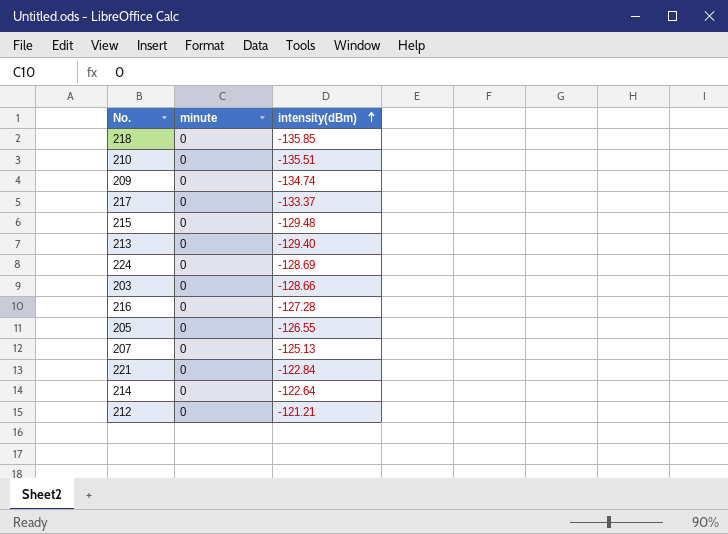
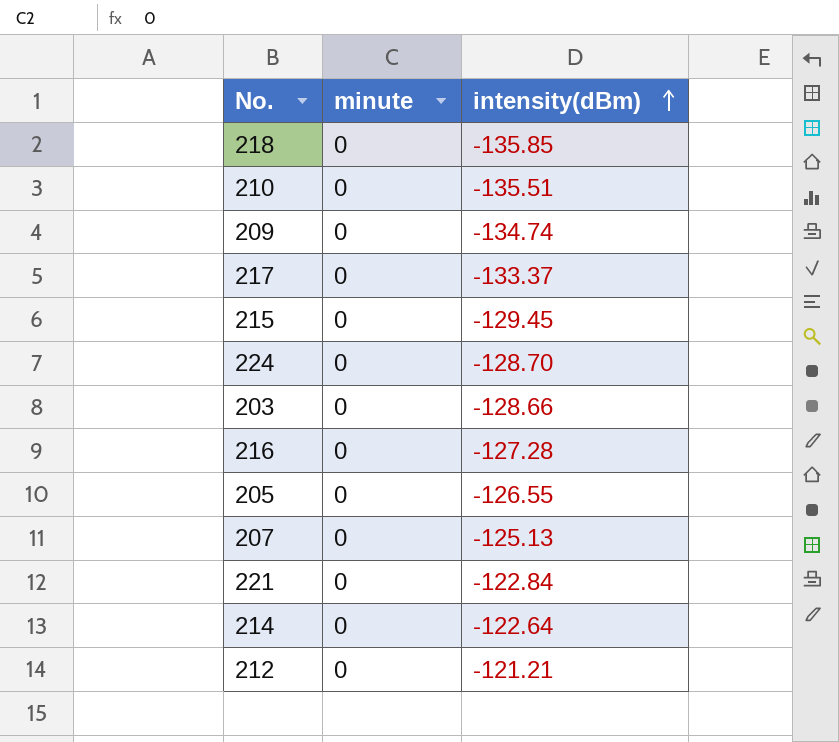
row 213: 0 | -129.40 -> none
215 | intensity(dBm): -129.48 -> -129.45
224 | intensity(dBm): -128.69 -> -128.70

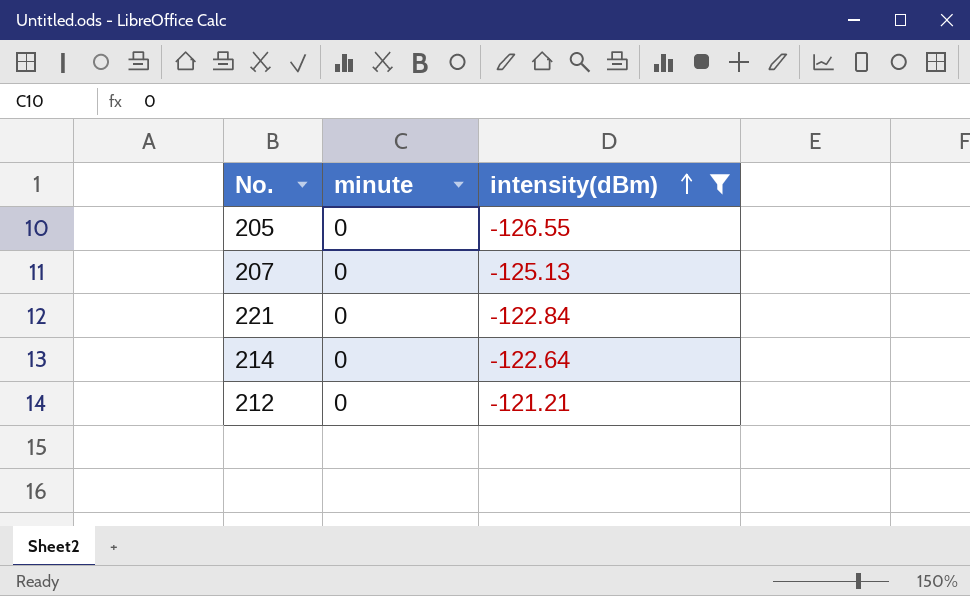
filter: none -> intensity(dBm) >= -126.55

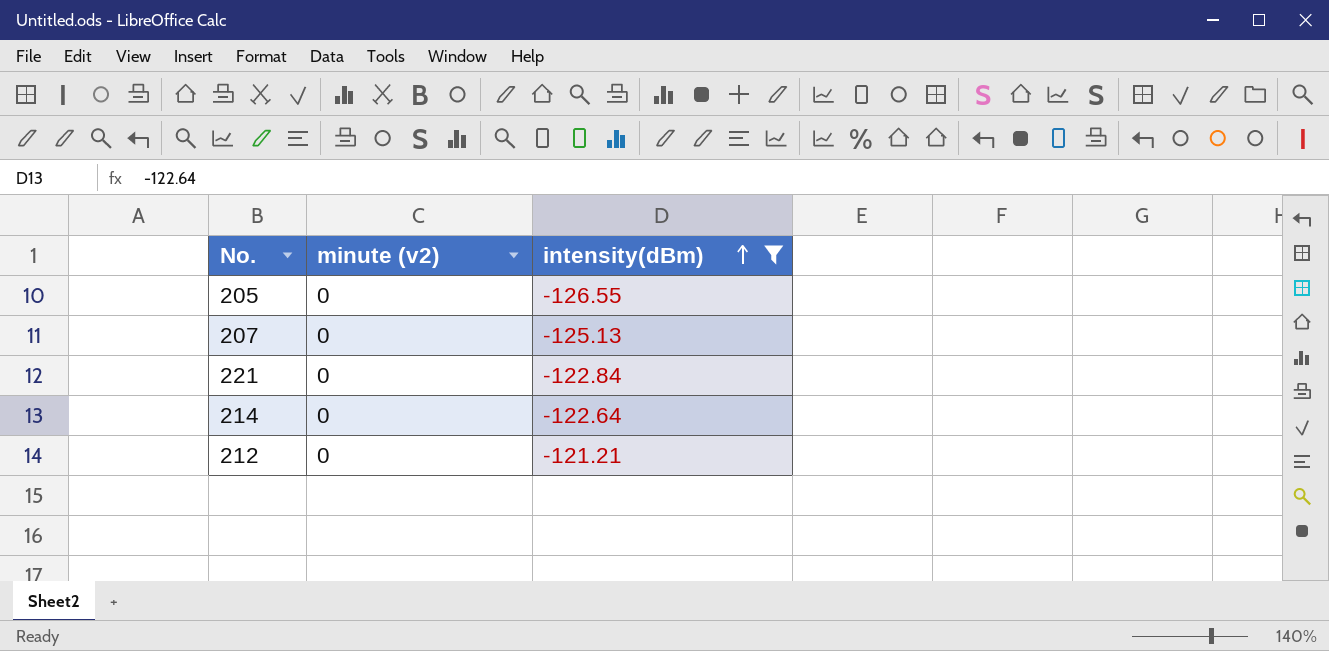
column name: minute -> minute (v2)

